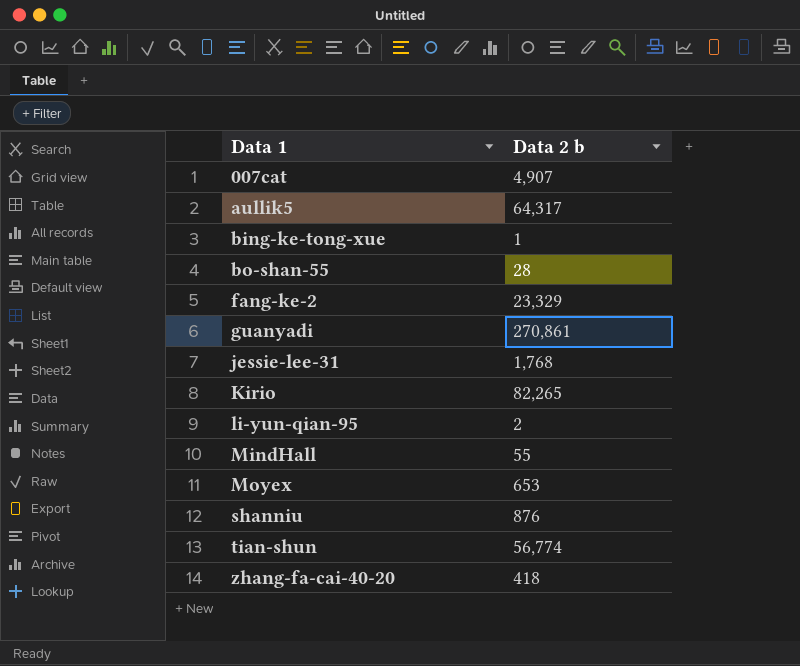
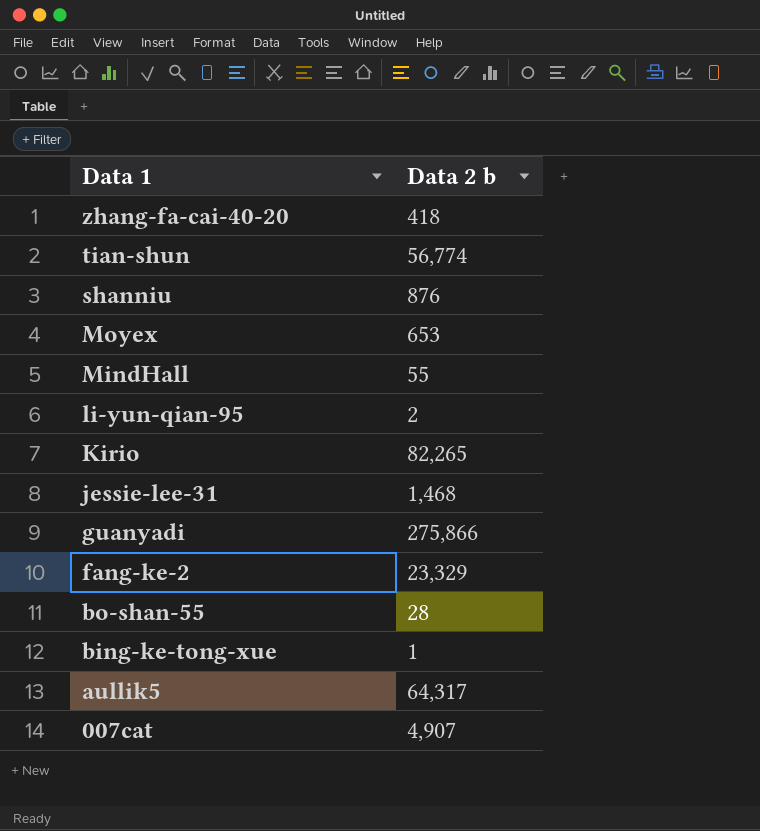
row order: Data 1 ascending -> Data 1 descending
jessie-lee-31 | Data 2 b: 1,768 -> 1,468
guanyadi | Data 2 b: 270,861 -> 275,866

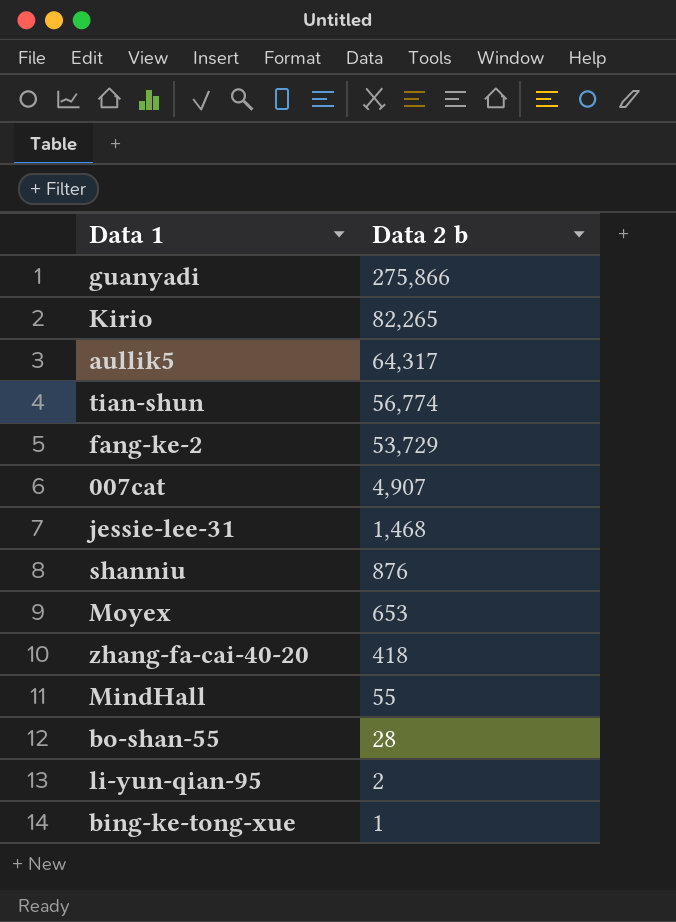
row order: Data 1 descending -> Data 2 b descending
fang-ke-2 | Data 2 b: 23,329 -> 53,729

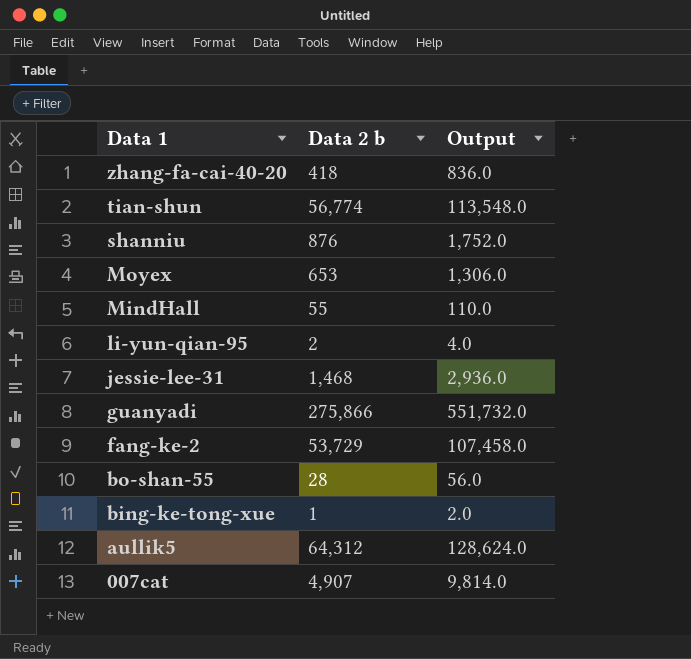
row order: Data 2 b descending -> Data 1 descending
column Output | formula: none -> [Data 2 b] * 2
row Kirio: 82,265 -> none
aullik5 | Data 2 b: 64,317 -> 64,312

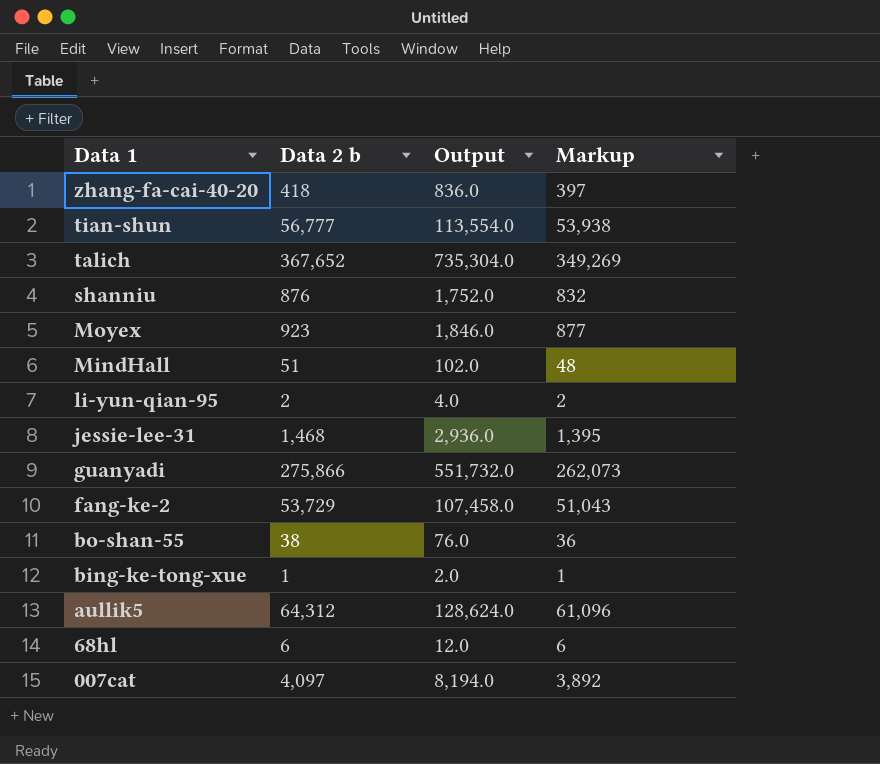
column Markup | formula: none -> [Data 2 b] * 0.95
tian-shun | Data 2 b: 56,774 -> 56,777
tian-shun | Output: 113,548.0 -> 113,554.0
row talich: none -> 367,652 | 735,304.0 | 349,269
Moyex | Data 2 b: 653 -> 923
Moyex | Output: 1,306.0 -> 1,846.0
MindHall | Data 2 b: 55 -> 51
MindHall | Output: 110.0 -> 102.0
bo-shan-55 | Data 2 b: 28 -> 38
bo-shan-55 | Output: 56.0 -> 76.0
row 68hl: none -> 6 | 12.0 | 6
007cat | Data 2 b: 4,907 -> 4,097
007cat | Output: 9,814.0 -> 8,194.0

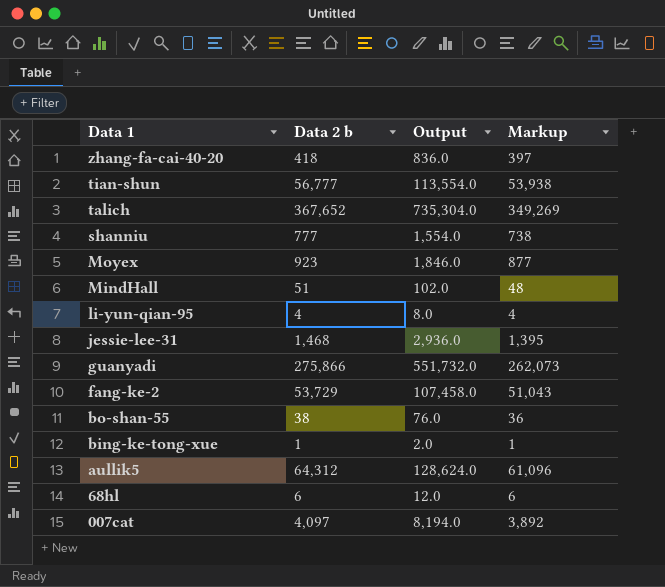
shanniu | Data 2 b: 876 -> 777
shanniu | Output: 1,752.0 -> 1,554.0
shanniu | Markup: 832 -> 738
li-yun-qian-95 | Data 2 b: 2 -> 4
li-yun-qian-95 | Output: 4.0 -> 8.0
li-yun-qian-95 | Markup: 2 -> 4

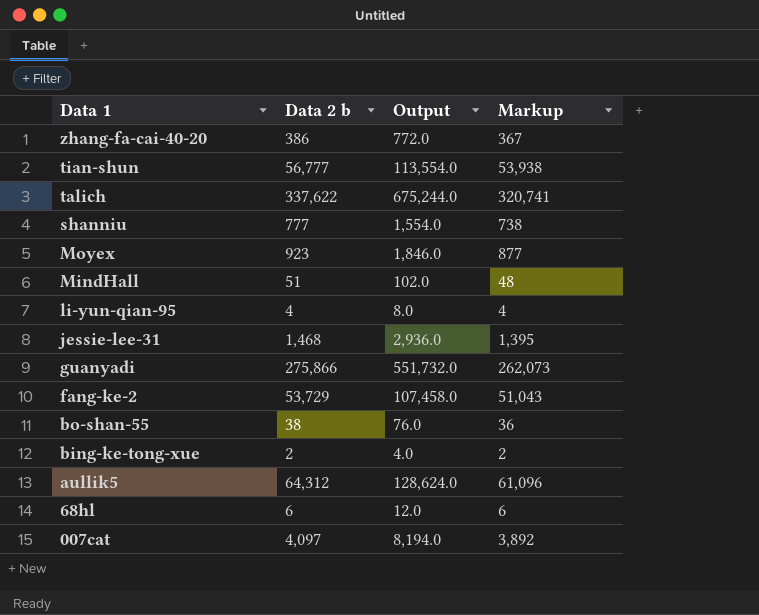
zhang-fa-cai-40-20 | Data 2 b: 418 -> 386
zhang-fa-cai-40-20 | Output: 836.0 -> 772.0
zhang-fa-cai-40-20 | Markup: 397 -> 367
talich | Data 2 b: 367,652 -> 337,622
talich | Output: 735,304.0 -> 675,244.0
talich | Markup: 349,269 -> 320,741
bing-ke-tong-xue | Data 2 b: 1 -> 2
bing-ke-tong-xue | Output: 2.0 -> 4.0
bing-ke-tong-xue | Markup: 1 -> 2

